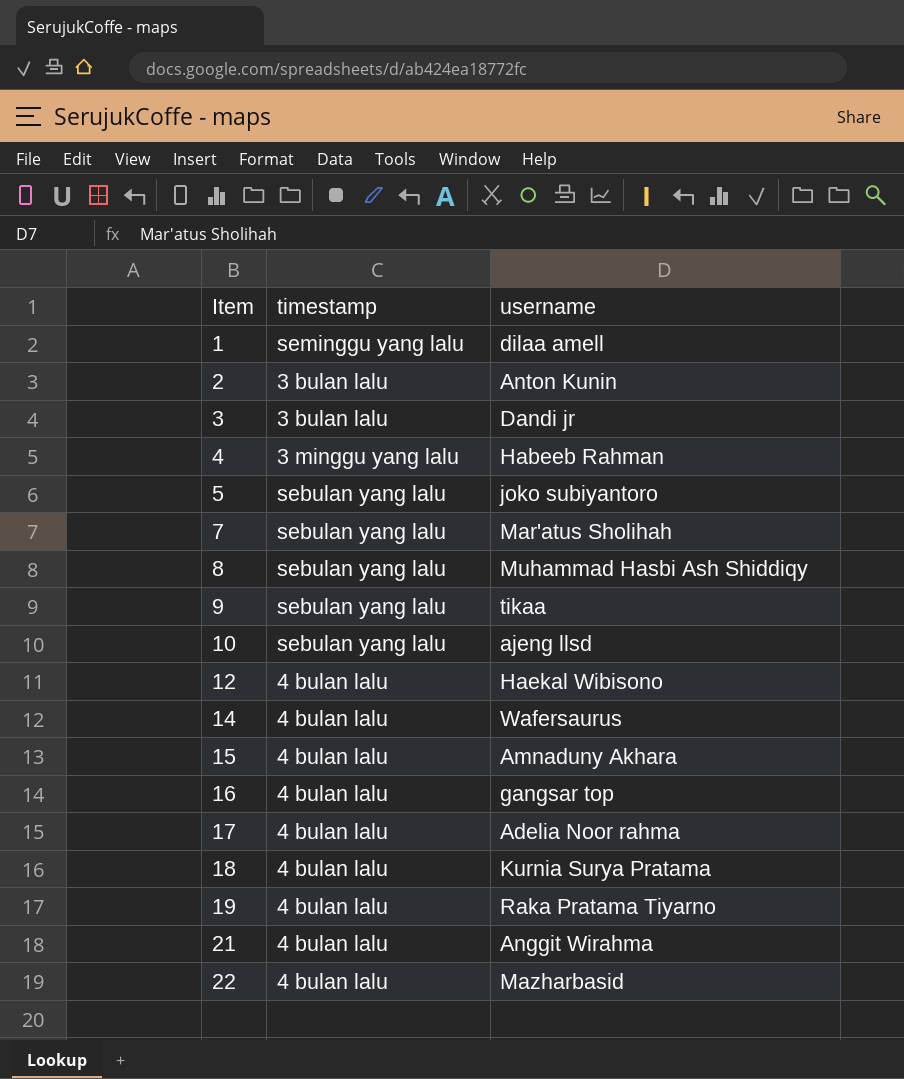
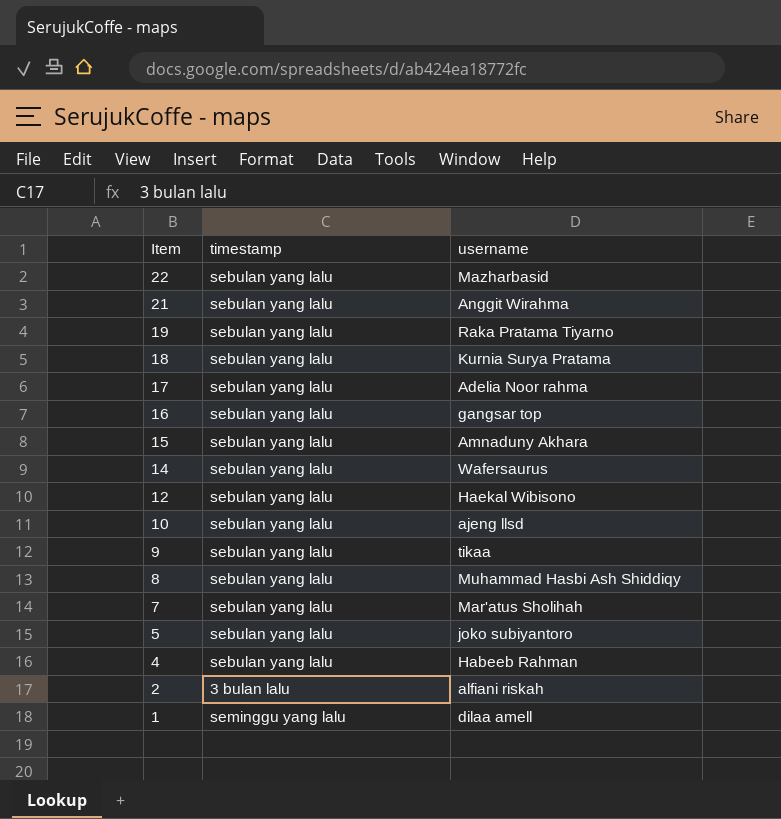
row order: Item ascending -> Item descending
row 3: 3 bulan lalu | Dandi jr -> none
22 | timestamp: 4 bulan lalu -> sebulan yang lalu
21 | timestamp: 4 bulan lalu -> sebulan yang lalu
19 | timestamp: 4 bulan lalu -> sebulan yang lalu
18 | timestamp: 4 bulan lalu -> sebulan yang lalu
17 | timestamp: 4 bulan lalu -> sebulan yang lalu
16 | timestamp: 4 bulan lalu -> sebulan yang lalu
15 | timestamp: 4 bulan lalu -> sebulan yang lalu
14 | timestamp: 4 bulan lalu -> sebulan yang lalu
12 | timestamp: 4 bulan lalu -> sebulan yang lalu
4 | timestamp: 3 minggu yang lalu -> sebulan yang lalu
2 | username: Anton Kunin -> alfiani riskah

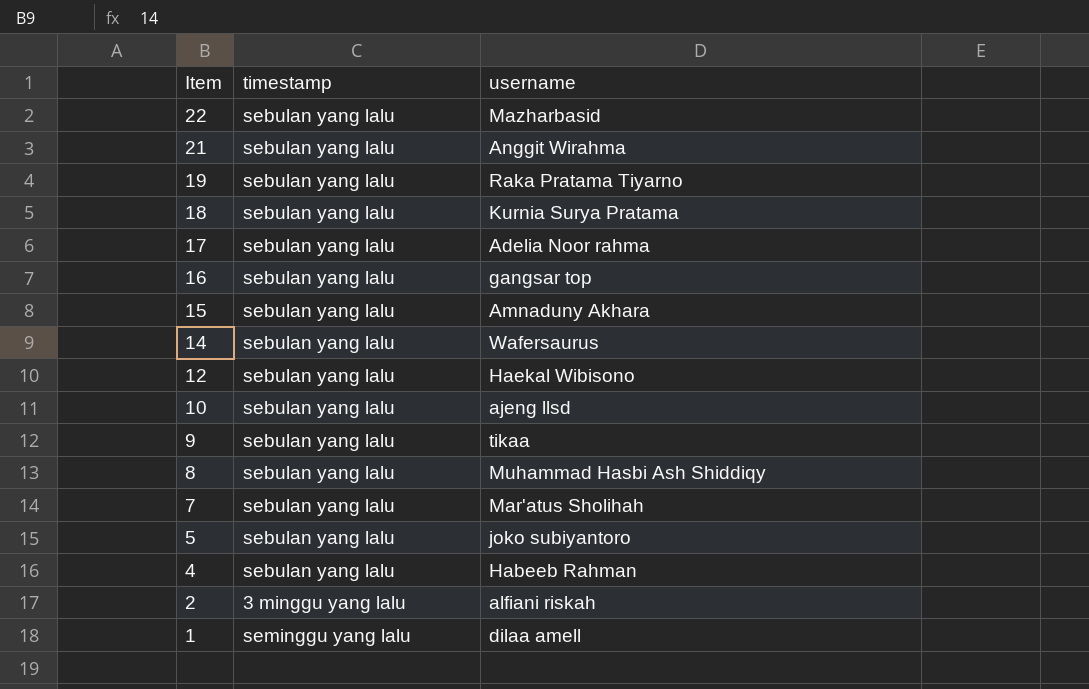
2 | timestamp: 3 bulan lalu -> 3 minggu yang lalu

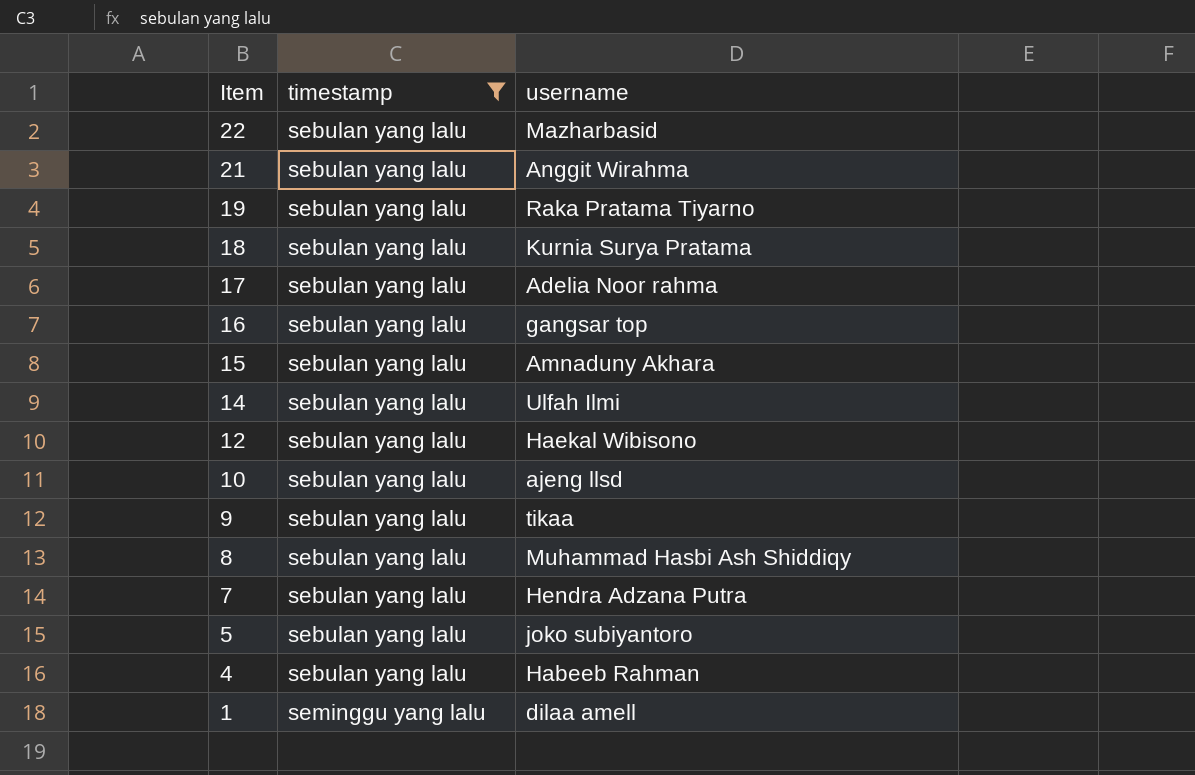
filter: none -> timestamp != 3 minggu yang lalu
14 | username: Wafersaurus -> Ulfah Ilmi
7 | username: Mar'atus Sholihah -> Hendra Adzana Putra

